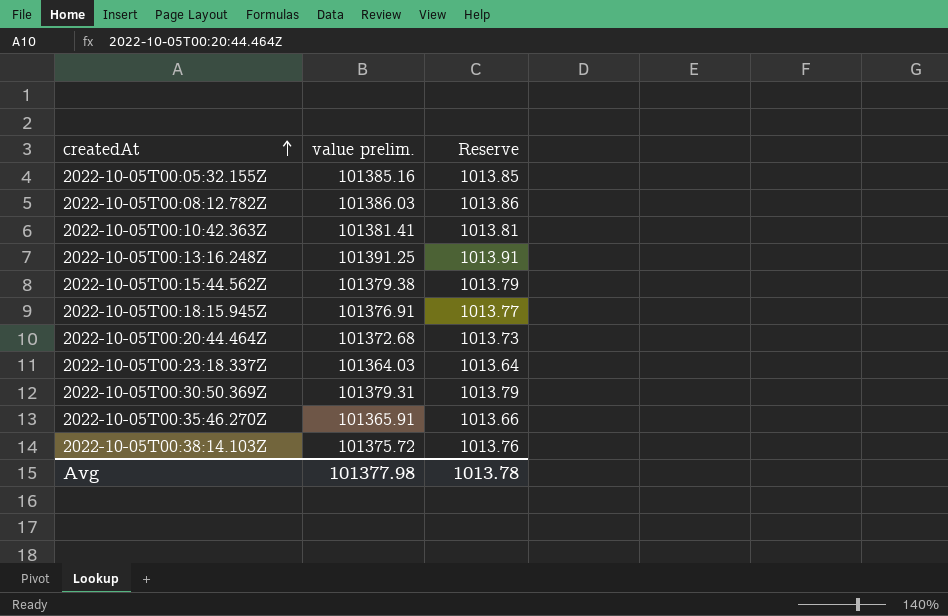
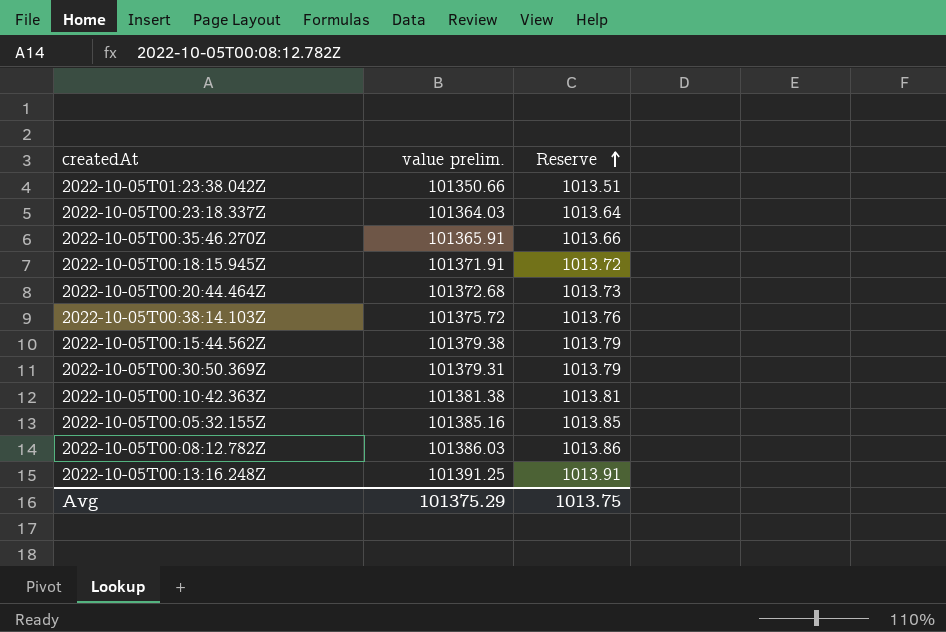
row order: createdAt ascending -> Reserve ascending
row 2022-10-05T01:23:38.042Z: none -> 101350.66 | 1013.51
2022-10-05T00:18:15.945Z | value prelim.: 101376.91 -> 101371.91
2022-10-05T00:18:15.945Z | Reserve: 1013.77 -> 1013.72
2022-10-05T00:10:42.363Z | value prelim.: 101381.41 -> 101381.38
Avg | value prelim.: 101377.98 -> 101375.29
Avg | Reserve: 1013.78 -> 1013.75

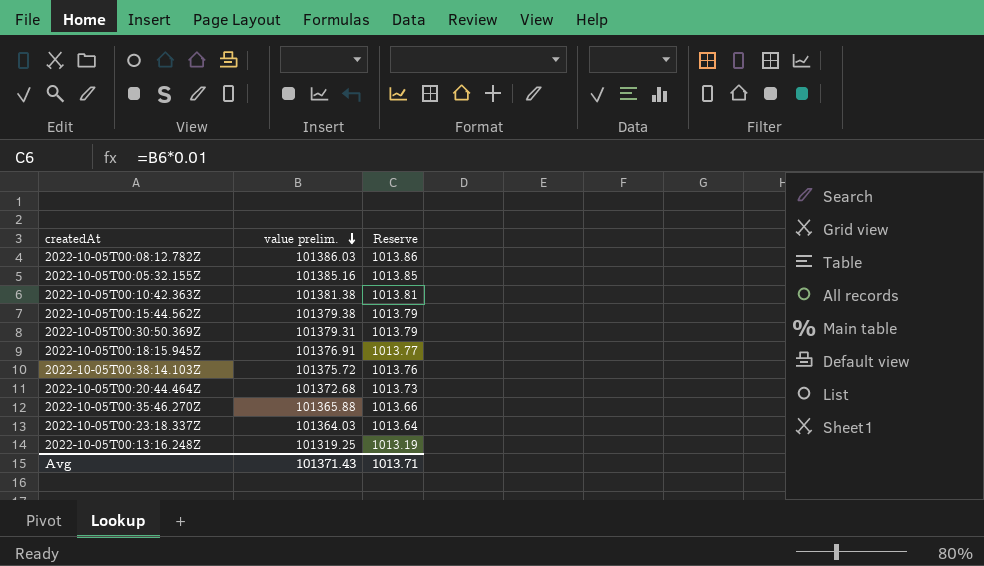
row order: Reserve ascending -> value prelim. descending
row 2022-10-05T01:23:38.042Z: 101350.66 | 1013.51 -> none
2022-10-05T00:18:15.945Z | value prelim.: 101371.91 -> 101376.91
2022-10-05T00:18:15.945Z | Reserve: 1013.72 -> 1013.77
2022-10-05T00:35:46.270Z | value prelim.: 101365.91 -> 101365.88
2022-10-05T00:13:16.248Z | value prelim.: 101391.25 -> 101319.25
2022-10-05T00:13:16.248Z | Reserve: 1013.91 -> 1013.19
Avg | value prelim.: 101375.29 -> 101371.43
Avg | Reserve: 1013.75 -> 1013.71

